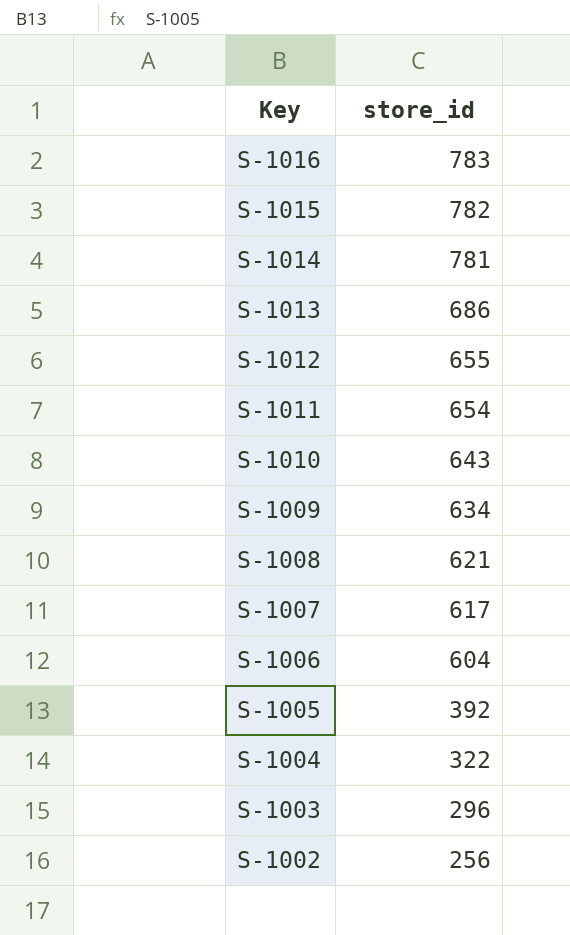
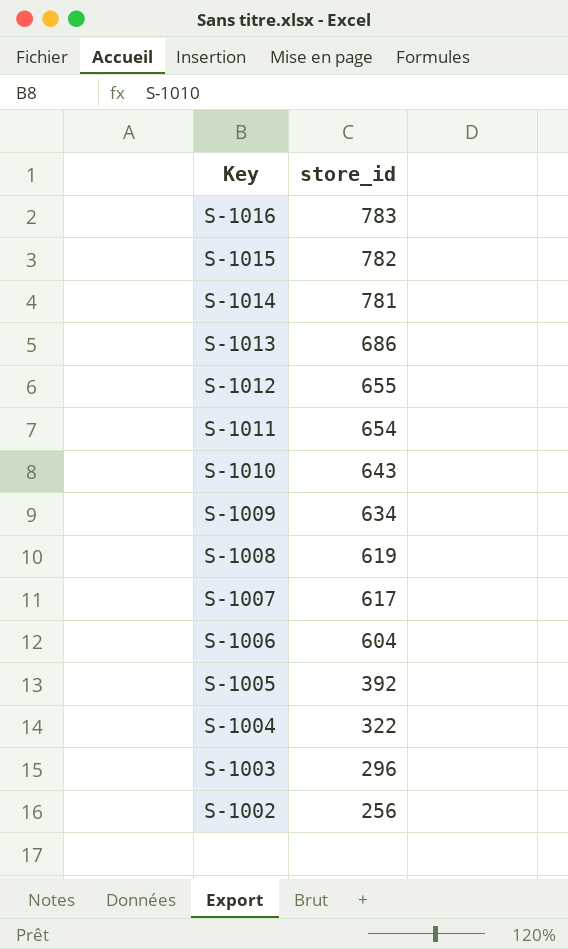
S-1008 | store_id: 621 -> 619

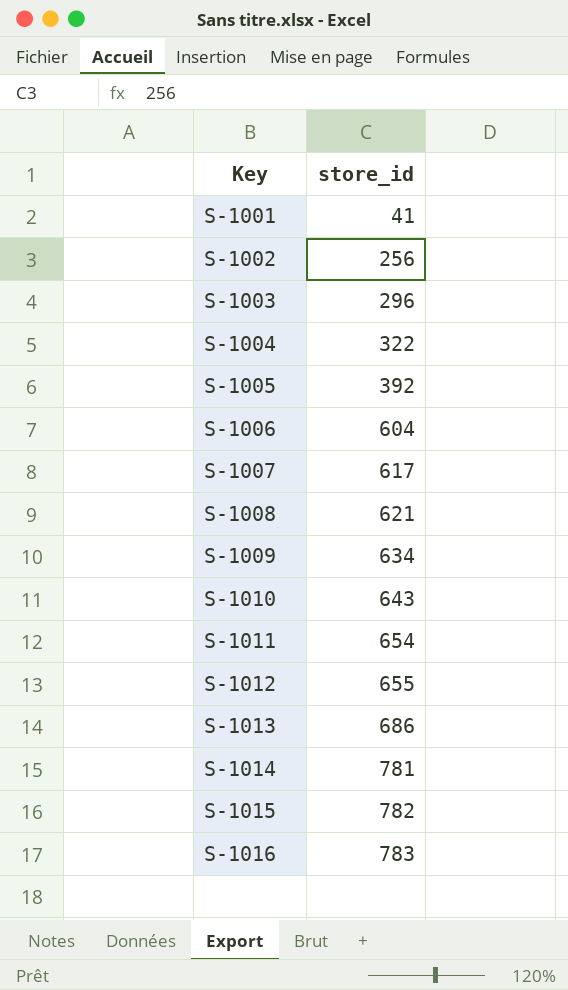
row order: Key descending -> Key ascending
row S-1001: none -> 41
S-1008 | store_id: 619 -> 621

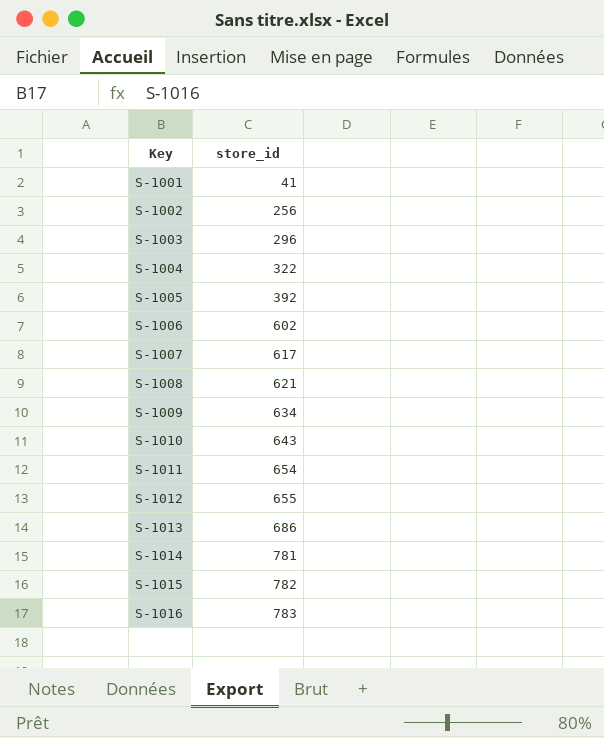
S-1006 | store_id: 604 -> 602

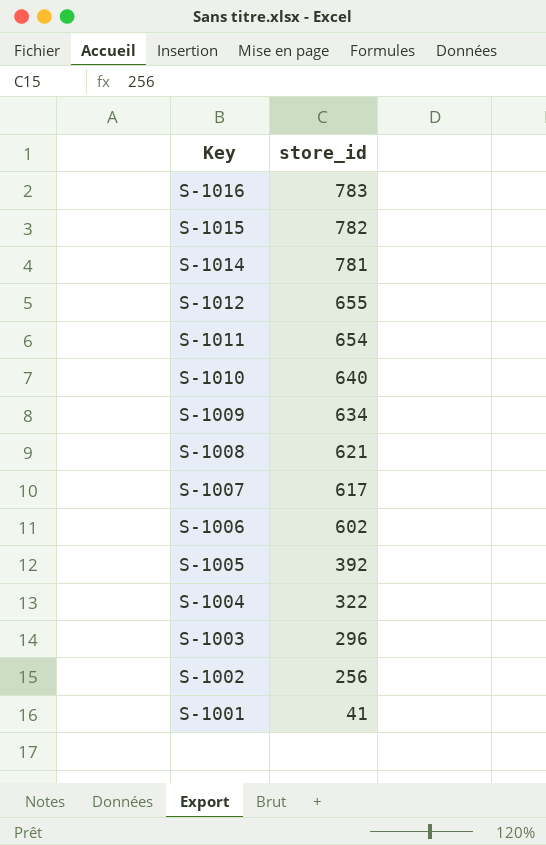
row order: Key ascending -> Key descending
row S-1013: 686 -> none
S-1010 | store_id: 643 -> 640

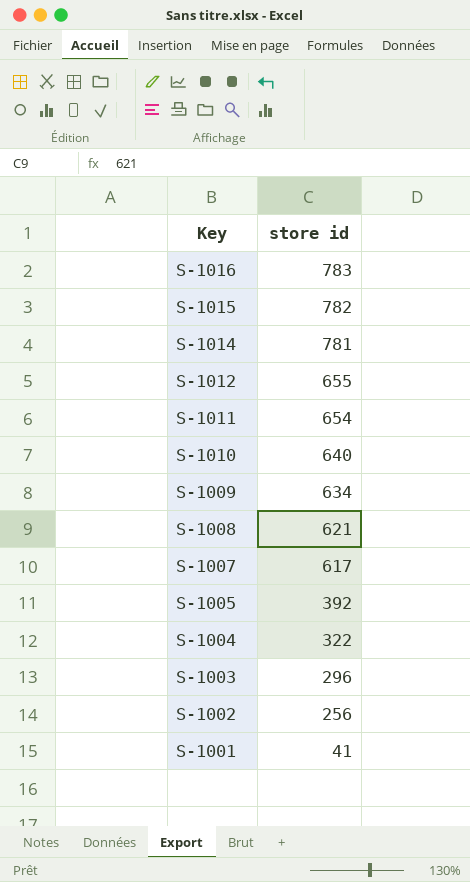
column name: store_id -> store id
row S-1006: 602 -> none

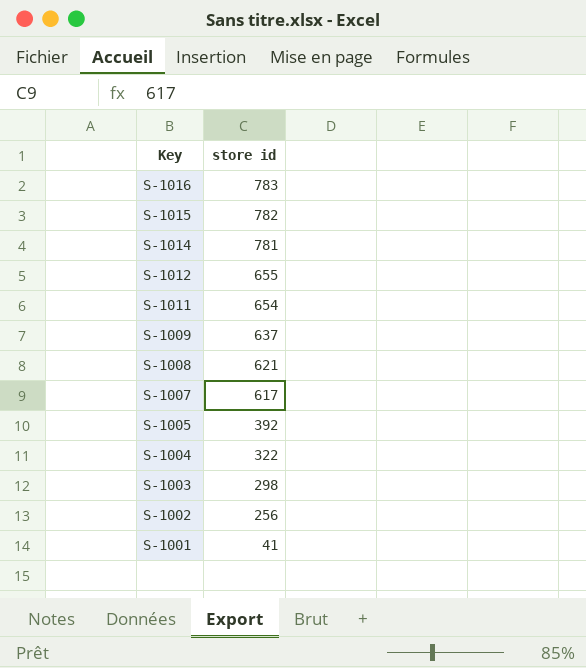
row S-1010: 640 -> none
S-1009 | store id: 634 -> 637
S-1003 | store id: 296 -> 298

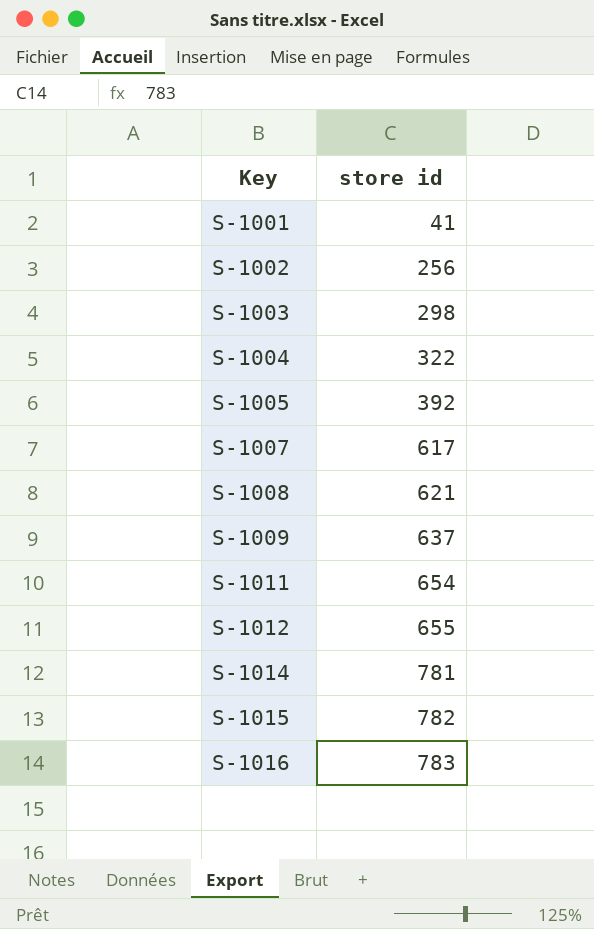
row order: Key descending -> Key ascending

